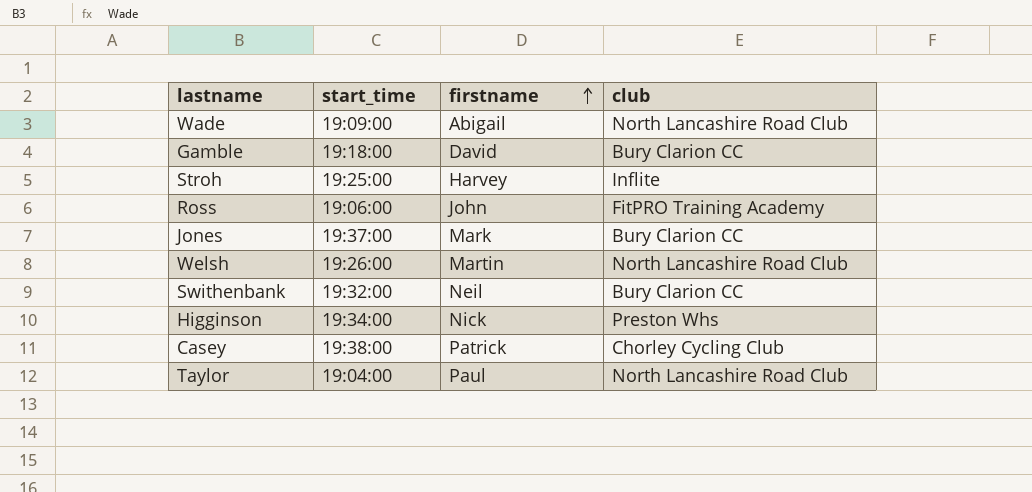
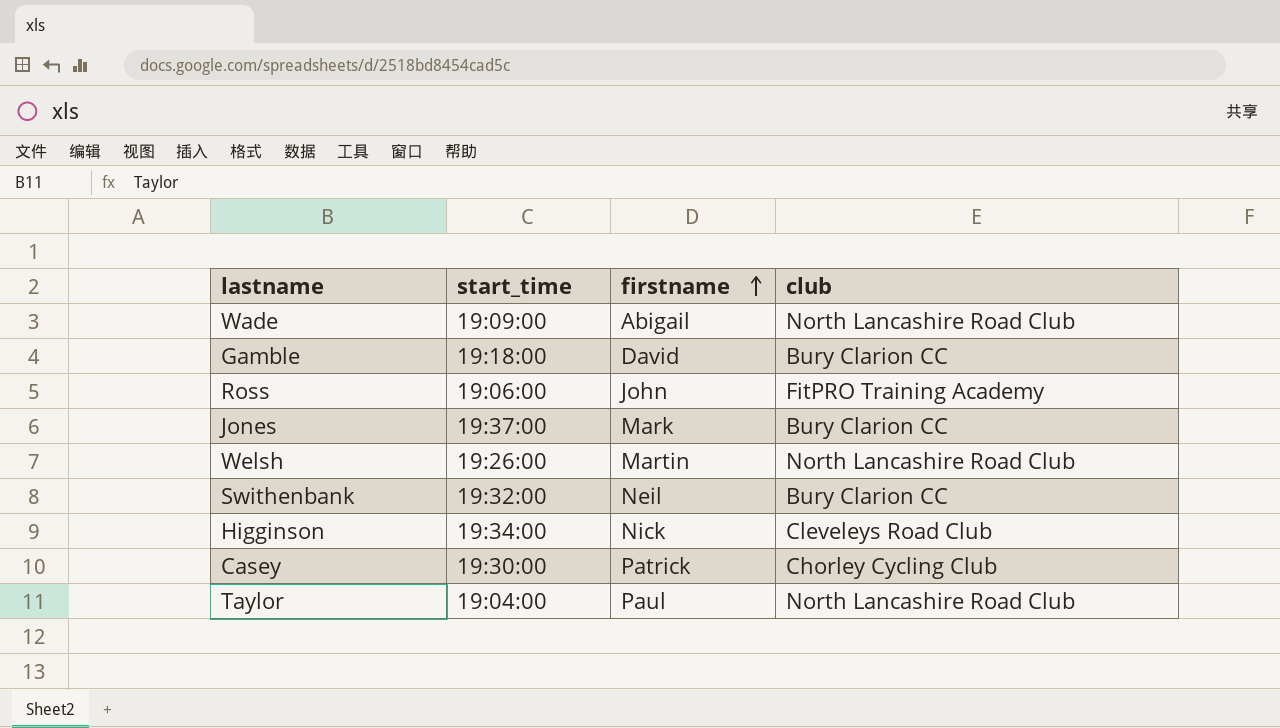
row Stroh: 19:25:00 | Harvey | Inflite -> none
Higginson | club: Preston Whs -> Cleveleys Road Club
Casey | start_time: 19:38:00 -> 19:30:00

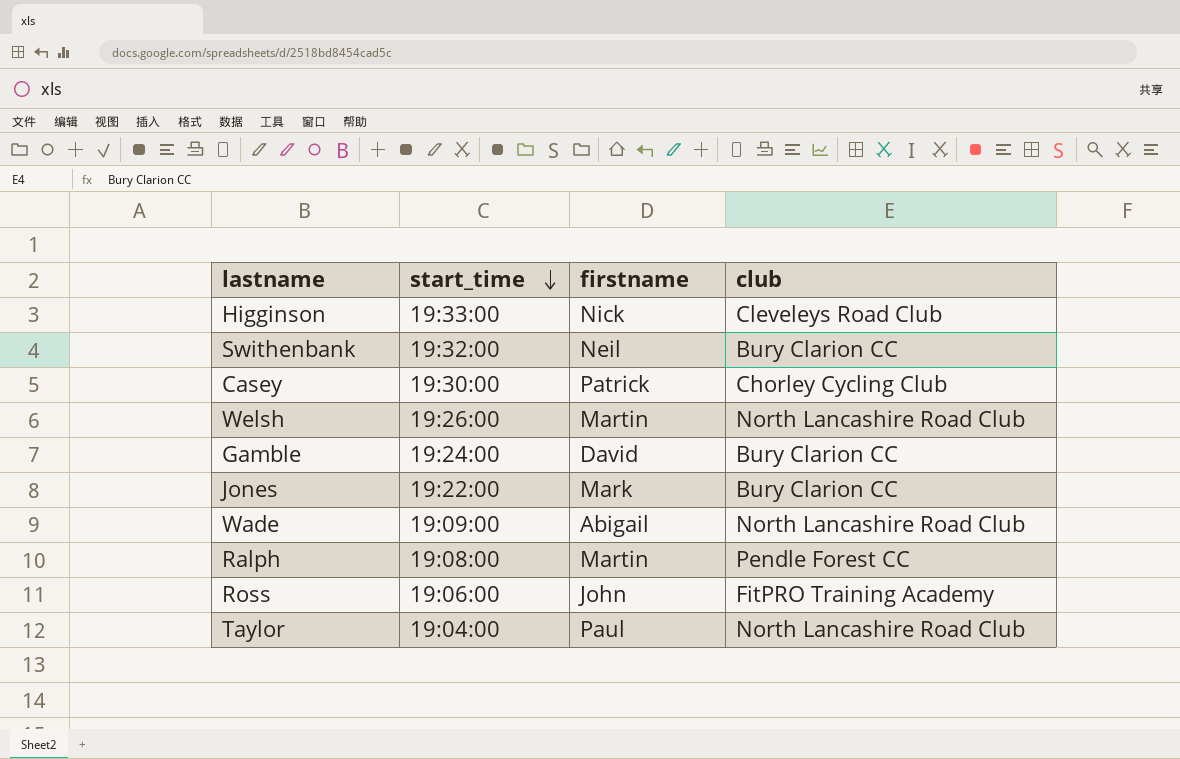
row order: firstname ascending -> start_time descending
Higginson | start_time: 19:34:00 -> 19:33:00
Gamble | start_time: 19:18:00 -> 19:24:00
Jones | start_time: 19:37:00 -> 19:22:00
row Ralph: none -> 19:08:00 | Martin | Pendle Forest CC

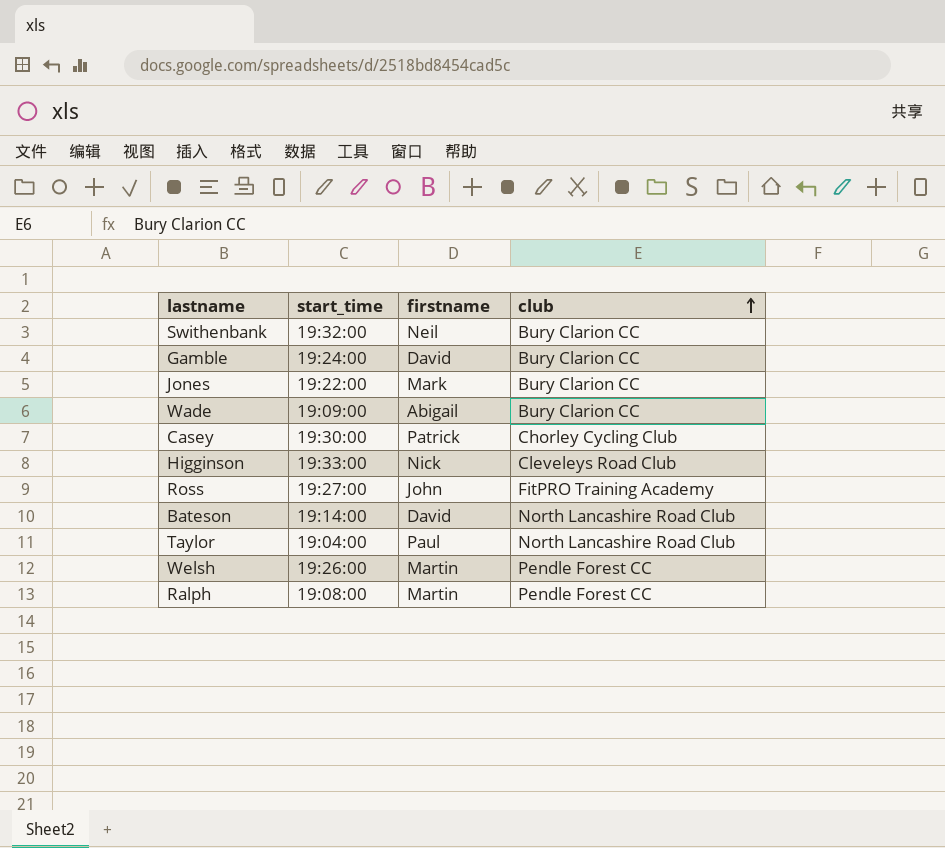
row order: start_time descending -> club ascending
Wade | club: North Lancashire Road Club -> Bury Clarion CC
Ross | start_time: 19:06:00 -> 19:27:00
row Bateson: none -> 19:14:00 | David | North Lancashire Road Club
Welsh | club: North Lancashire Road Club -> Pendle Forest CC

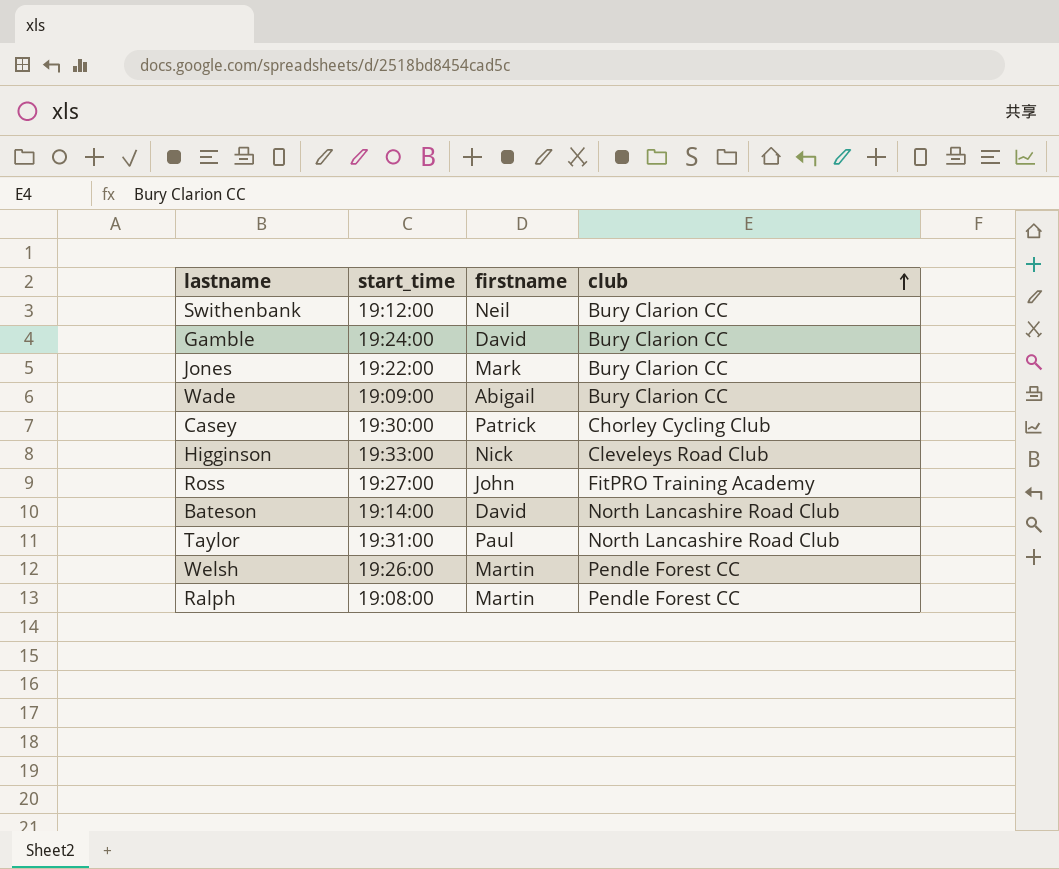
Swithenbank | start_time: 19:32:00 -> 19:12:00
Taylor | start_time: 19:04:00 -> 19:31:00

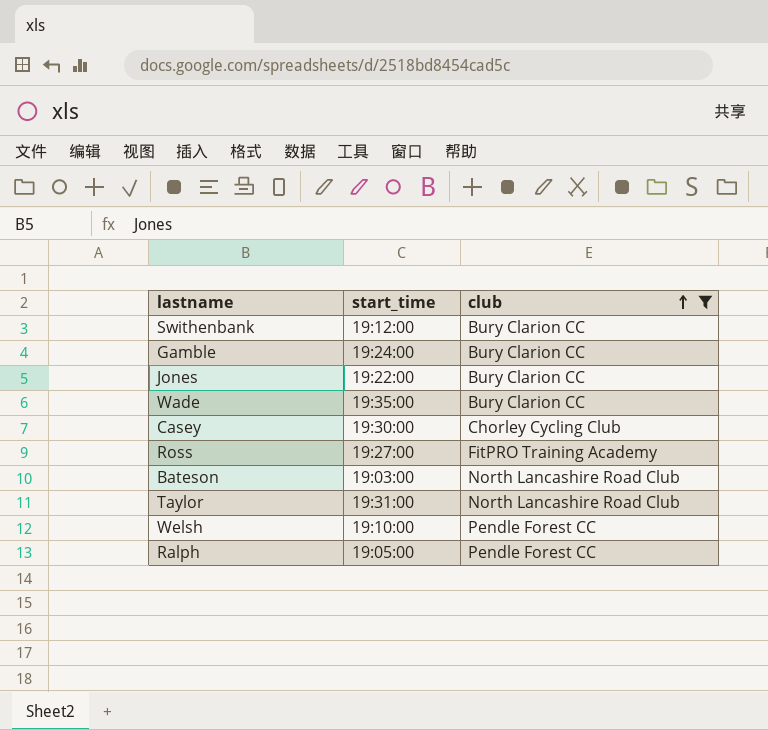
filter: none -> club != Cleveleys Road Club
column firstname | position: 3 -> none
Wade | start_time: 19:09:00 -> 19:35:00
Bateson | start_time: 19:14:00 -> 19:03:00
Welsh | start_time: 19:26:00 -> 19:10:00
Ralph | start_time: 19:08:00 -> 19:05:00

